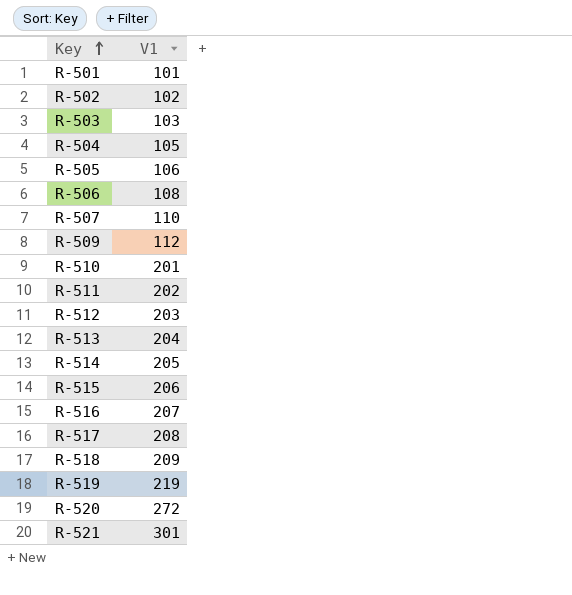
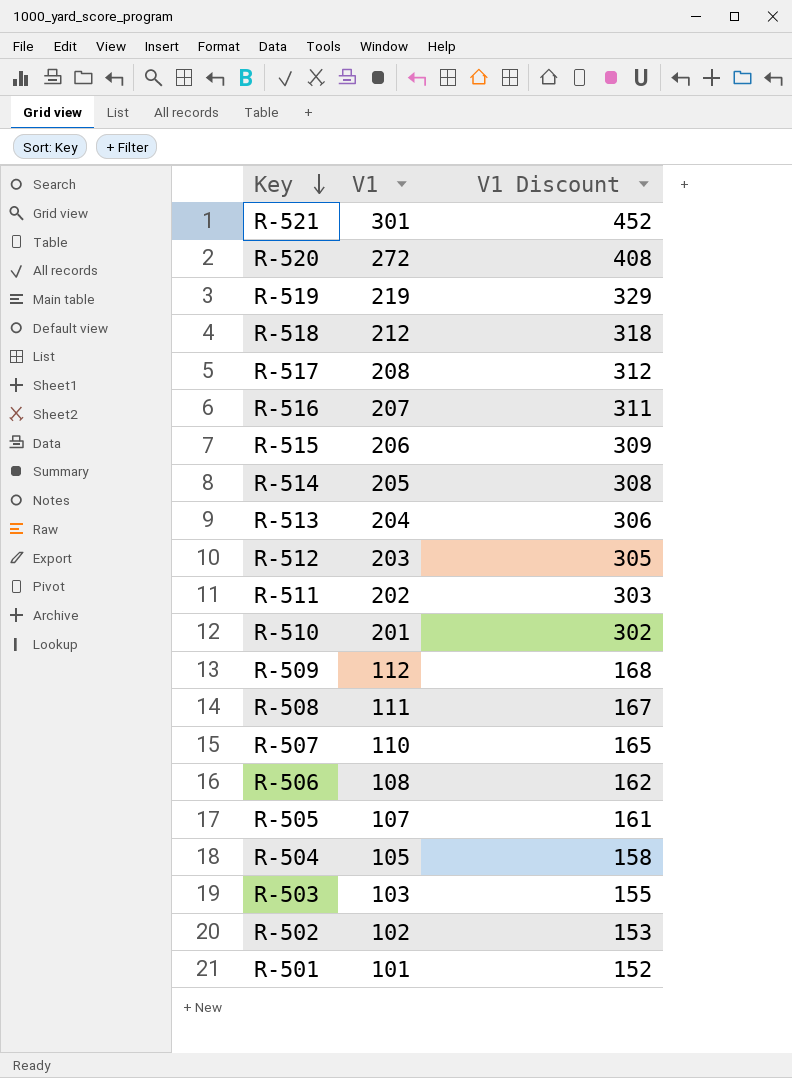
row order: Key ascending -> Key descending
column V1 Discount | formula: none -> [V1] * 1.5
R-518 | V1: 209 -> 212
row R-508: none -> 111 | 167
R-505 | V1: 106 -> 107

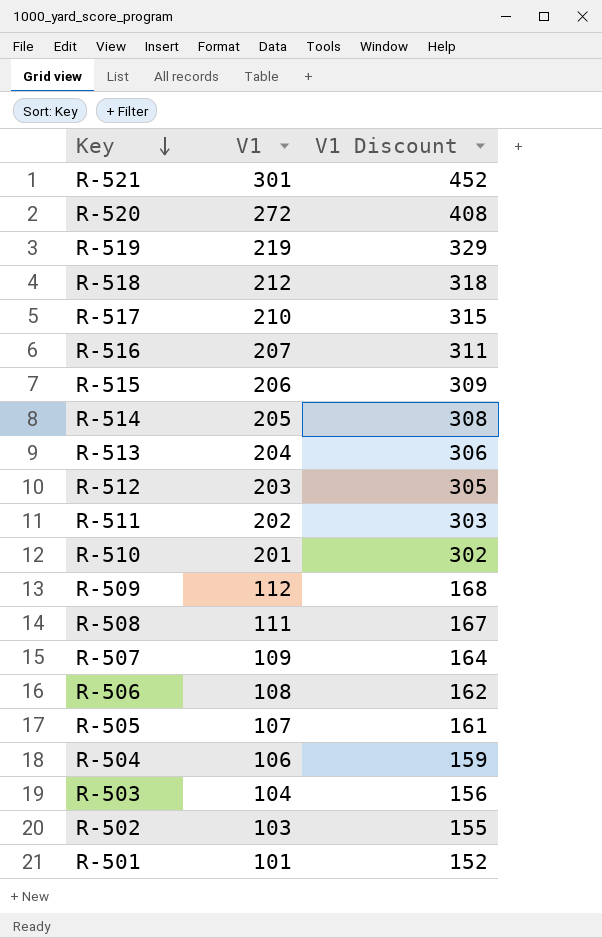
R-517 | V1: 208 -> 210
R-517 | V1 Discount: 312 -> 315
R-507 | V1: 110 -> 109
R-507 | V1 Discount: 165 -> 164
R-504 | V1: 105 -> 106
R-504 | V1 Discount: 158 -> 159
R-503 | V1: 103 -> 104
R-503 | V1 Discount: 155 -> 156
R-502 | V1: 102 -> 103
R-502 | V1 Discount: 153 -> 155

